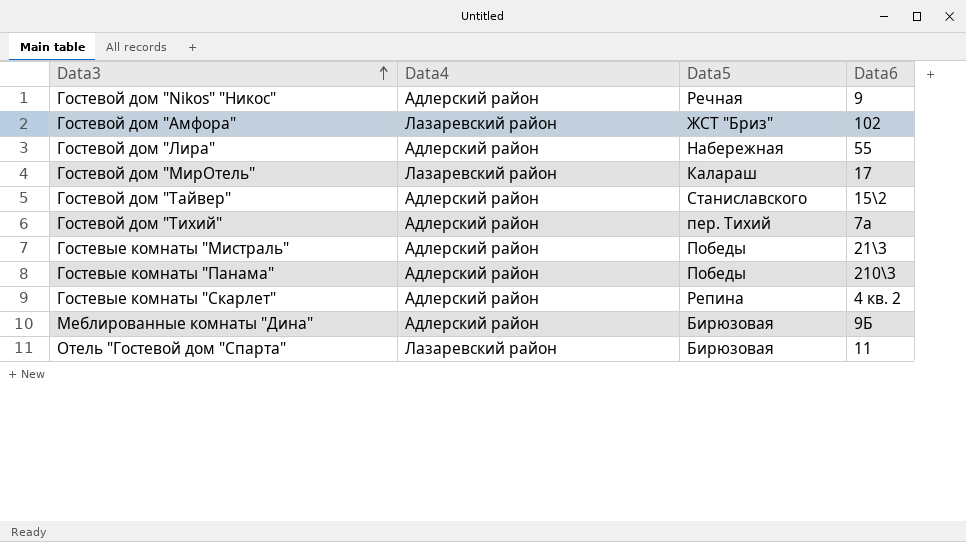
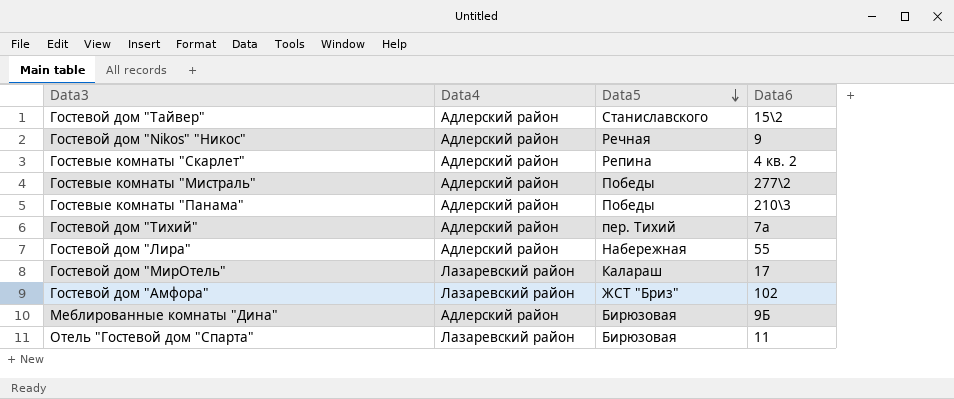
row order: Data3 ascending -> Data5 descending
Гостевые комнаты "Мистраль" | Data6: 21\3 -> 277\2

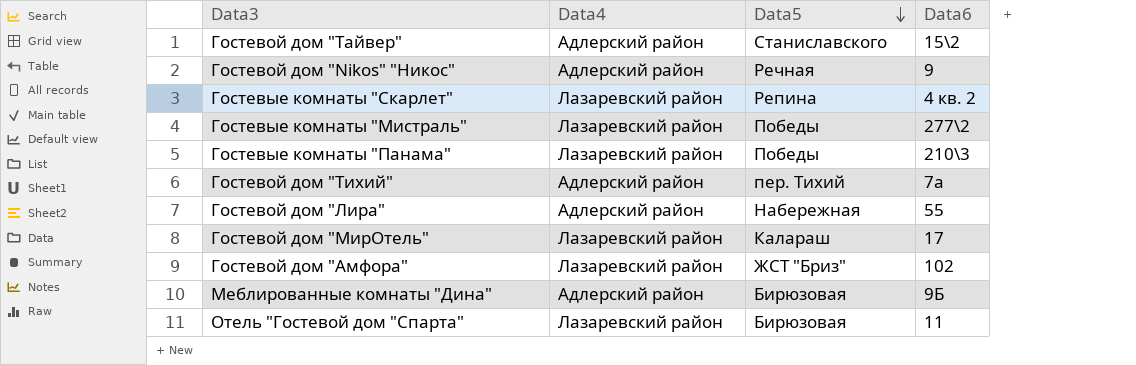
Гостевые комнаты "Скарлет" | Data4: Адлерский район -> Лазаревский район
Гостевые комнаты "Мистраль" | Data4: Адлерский район -> Лазаревский район
Гостевые комнаты "Панама" | Data4: Адлерский район -> Лазаревский район

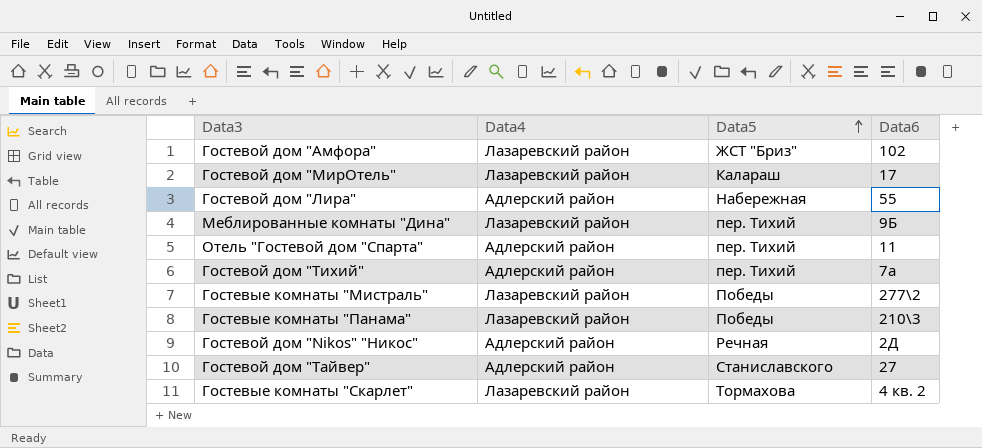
row order: Data5 descending -> Data5 ascending
Меблированные комнаты "Дина" | Data4: Адлерский район -> Лазаревский район
Меблированные комнаты "Дина" | Data5: Бирюзовая -> пер. Тихий
Отель "Гостевой дом "Спарта" | Data4: Лазаревский район -> Адлерский район
Отель "Гостевой дом "Спарта" | Data5: Бирюзовая -> пер. Тихий
Гостевой дом "Nikos" "Никос" | Data6: 9 -> 2Д
Гостевой дом "Тайвер" | Data6: 15\2 -> 27
Гостевые комнаты "Скарлет" | Data5: Репина -> Тормахова

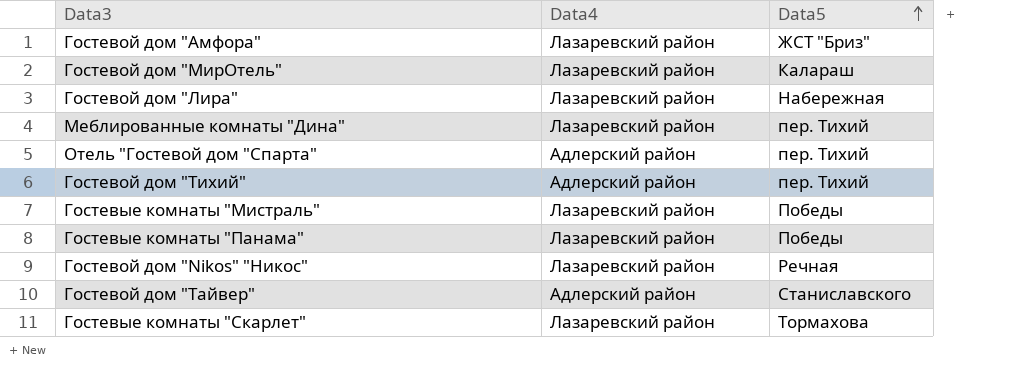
column Data6 | position: 4 -> none
Гостевой дом "Лира" | Data4: Адлерский район -> Лазаревский район
Гостевой дом "Nikos" "Никос" | Data4: Адлерский район -> Лазаревский район

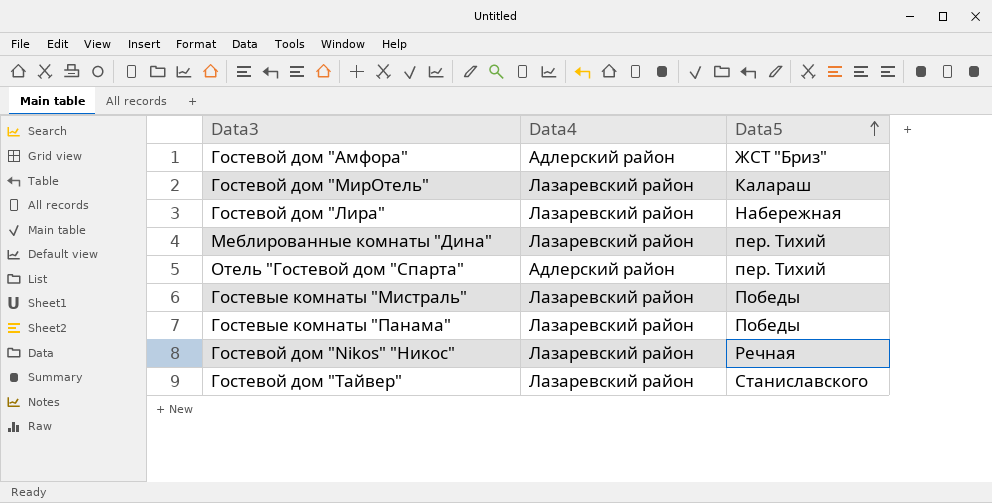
row Гостевой дом "Тихий": Адлерский район | пер. Тихий -> none
row Гостевые комнаты "Скарлет": Лазаревский район | Тормахова -> none
Гостевой дом "Амфора" | Data4: Лазаревский район -> Адлерский район
Гостевой дом "Тайвер" | Data4: Адлерский район -> Лазаревский район

